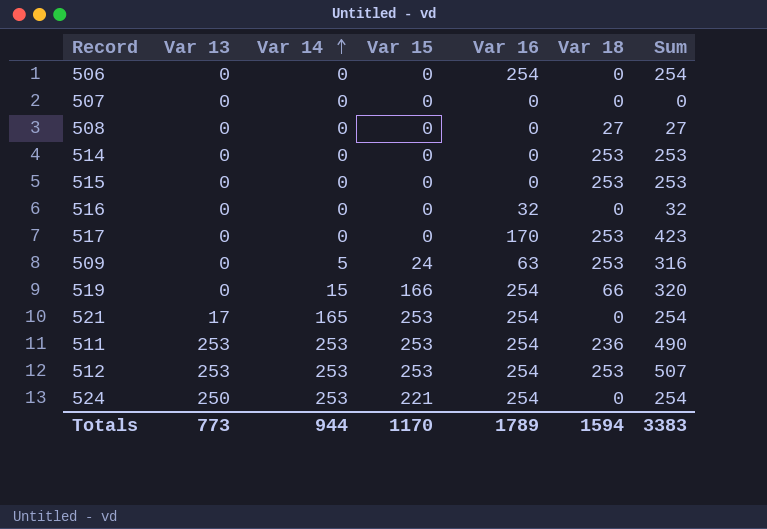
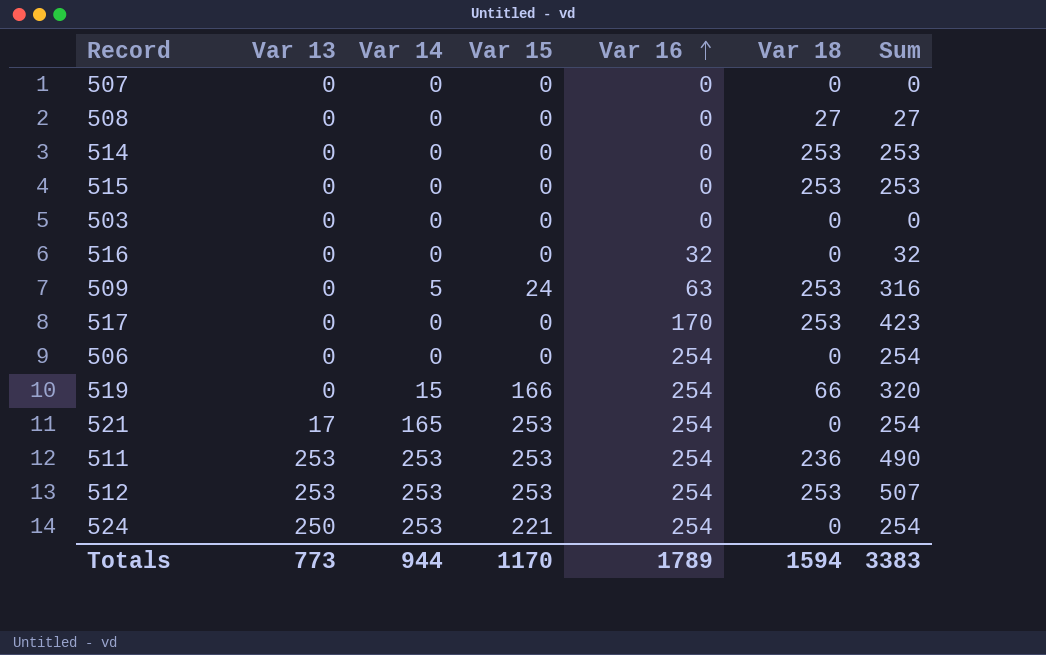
row order: Var 14 ascending -> Var 16 ascending
row 503: none -> 0 | 0 | 0 | 0 | 0 | 0

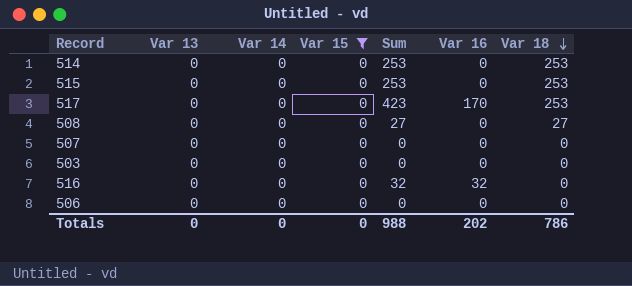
filter: none -> Var 15 = 0
row order: Var 16 ascending -> Var 18 descending
column Sum | position: 7 -> 5
506 | Sum: 254 -> 0
506 | Var 16: 254 -> 0
Totals | Var 13: 773 -> 0
Totals | Var 14: 944 -> 0
Totals | Var 15: 1170 -> 0
Totals | Sum: 3383 -> 988
Totals | Var 16: 1789 -> 202
Totals | Var 18: 1594 -> 786

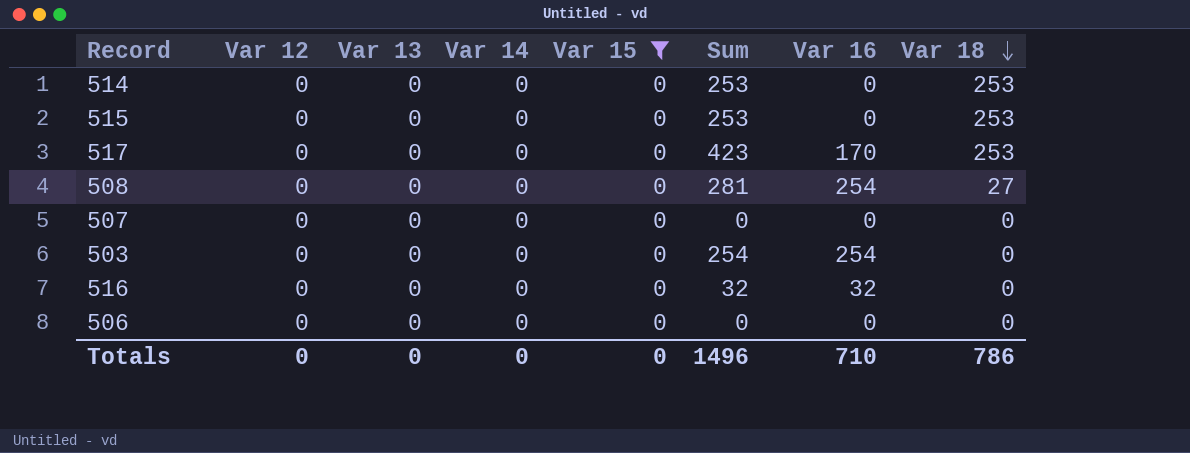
column Var 12 | position: none -> 2
508 | Sum: 27 -> 281
508 | Var 16: 0 -> 254
503 | Sum: 0 -> 254
503 | Var 16: 0 -> 254
Totals | Sum: 988 -> 1496
Totals | Var 16: 202 -> 710

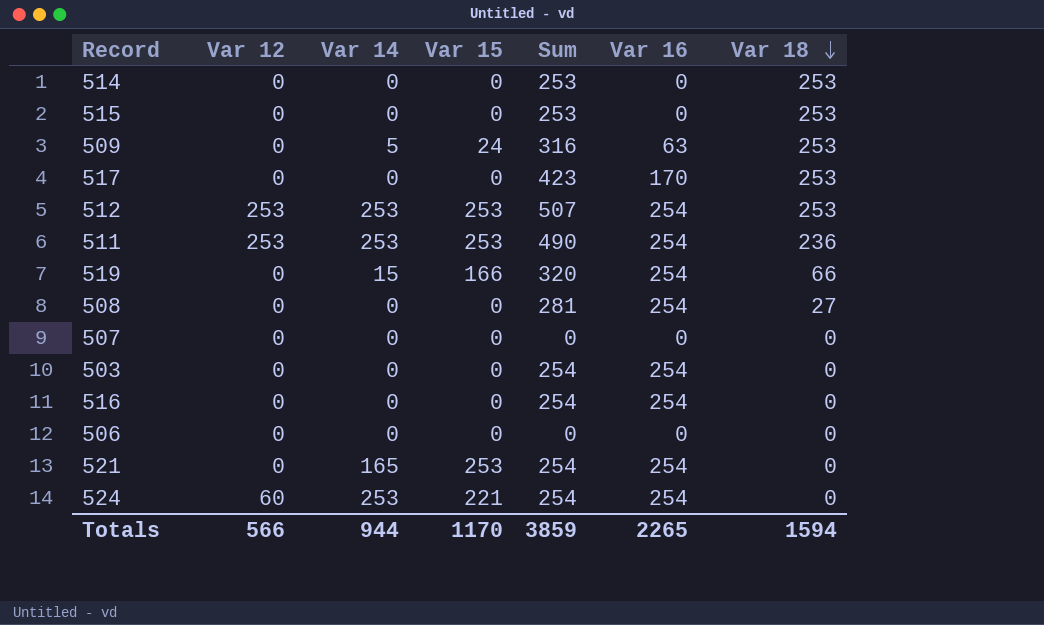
filter: Var 15 = 0 -> none
column Var 13 | position: 3 -> none
516 | Sum: 32 -> 254
516 | Var 16: 32 -> 254
Totals | Var 12: 0 -> 566
Totals | Var 14: 0 -> 944
Totals | Var 15: 0 -> 1170
Totals | Sum: 1496 -> 3859
Totals | Var 16: 710 -> 2265
Totals | Var 18: 786 -> 1594

